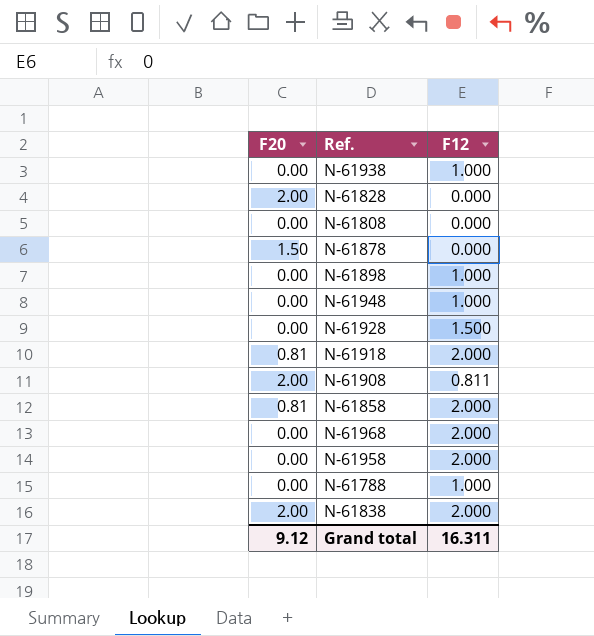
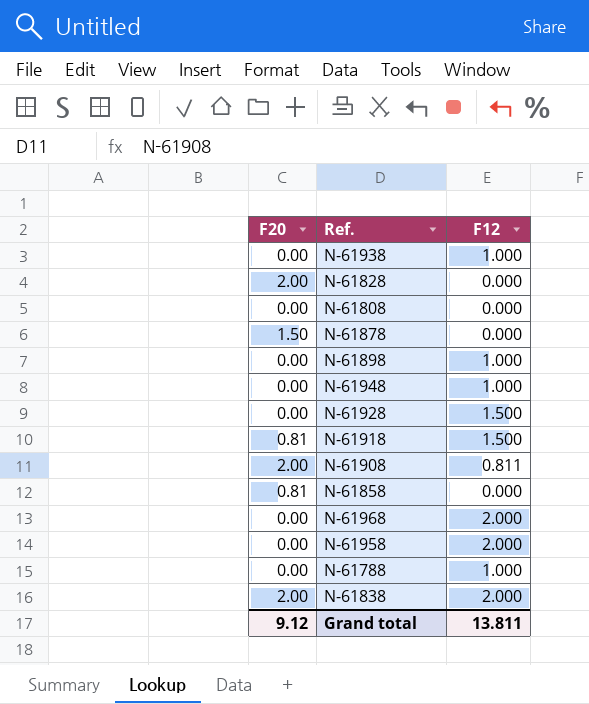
N-61918 | F12: 2.000 -> 1.500
N-61858 | F12: 2.000 -> 0.000
Grand total | F12: 16.311 -> 13.811

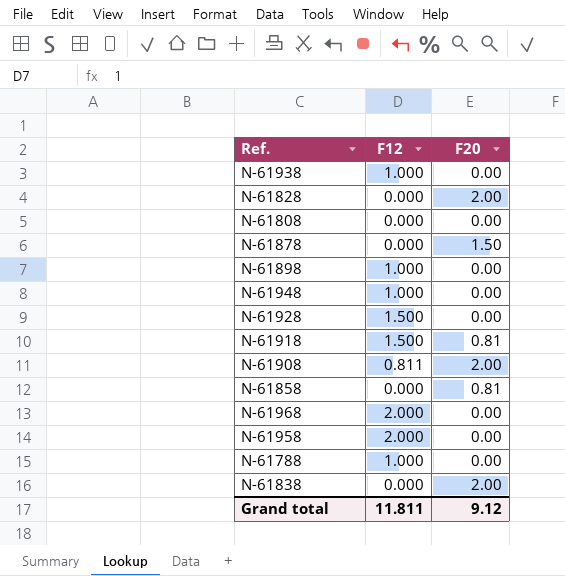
column F20 | position: 1 -> 3
N-61838 | F12: 2.000 -> 0.000
Grand total | F12: 13.811 -> 11.811

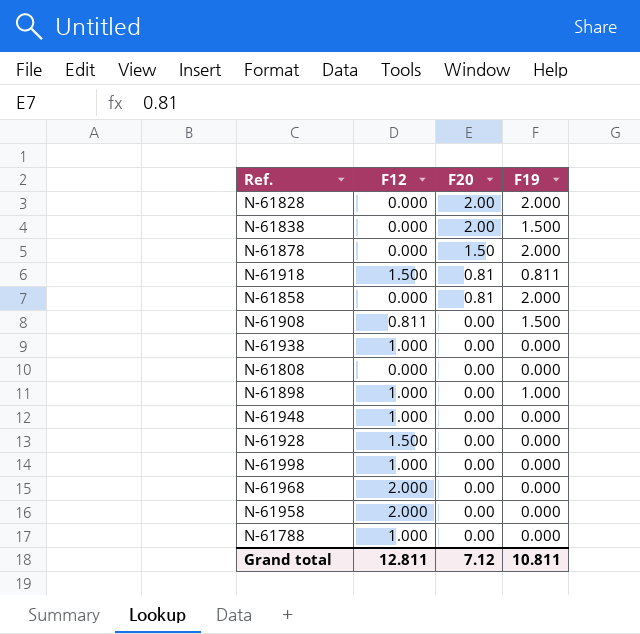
row order: none -> F20 descending
column F19 | position: none -> 4
N-61908 | F20: 2.00 -> 0.00
row N-61998: none -> 1.000 | 0.00 | 0.000
Grand total | F12: 11.811 -> 12.811
Grand total | F20: 9.12 -> 7.12

